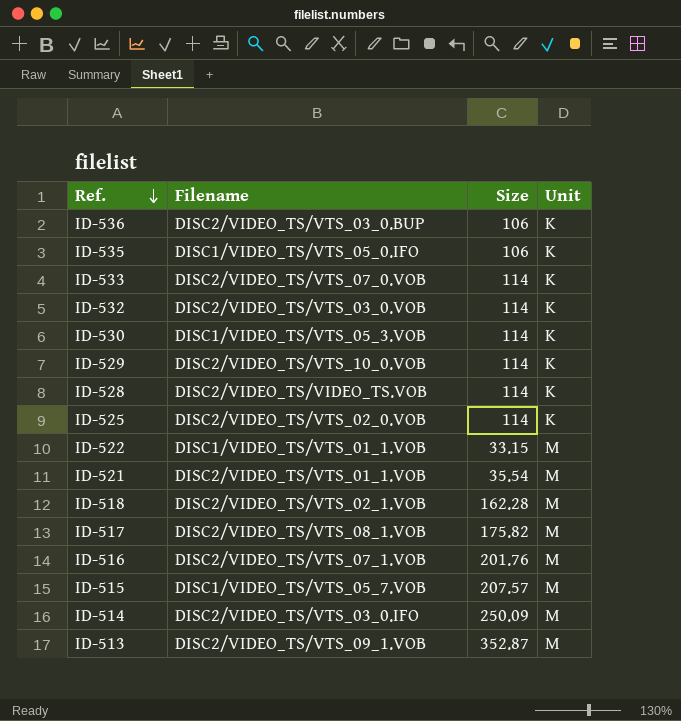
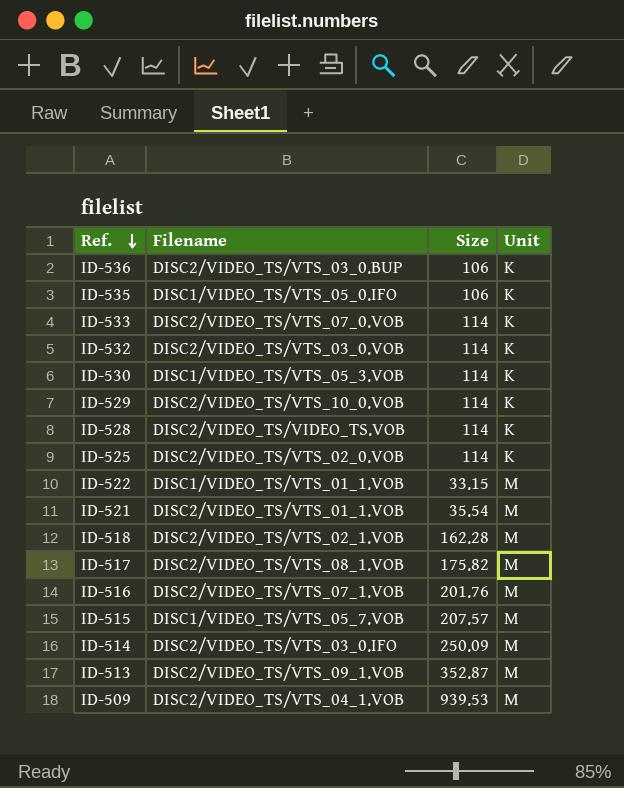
row ID-509: none -> DISC2/VIDEO_TS/VTS_04_1.VOB | 939.53 | M

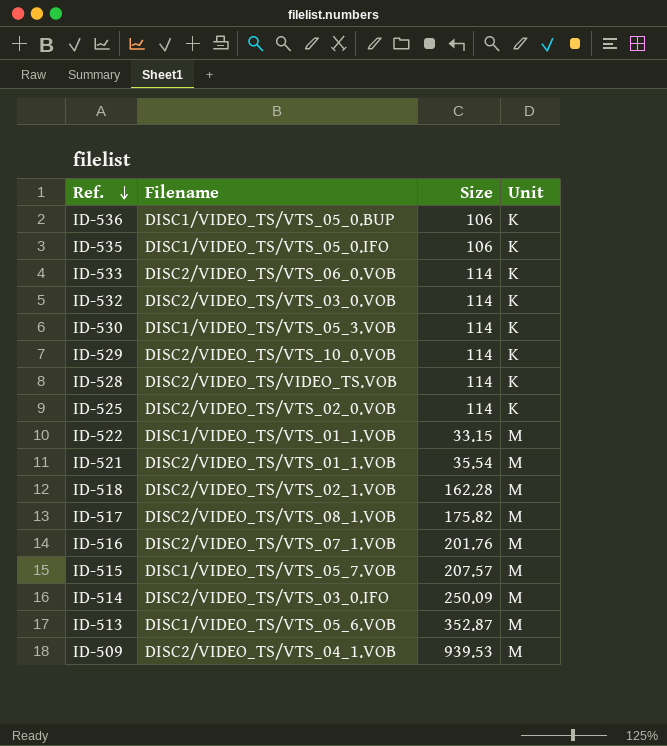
ID-536 | Filename: DISC2/VIDEO_TS/VTS_03_0.BUP -> DISC1/VIDEO_TS/VTS_05_0.BUP
ID-533 | Filename: DISC2/VIDEO_TS/VTS_07_0.VOB -> DISC2/VIDEO_TS/VTS_06_0.VOB
ID-513 | Filename: DISC2/VIDEO_TS/VTS_09_1.VOB -> DISC1/VIDEO_TS/VTS_05_6.VOB

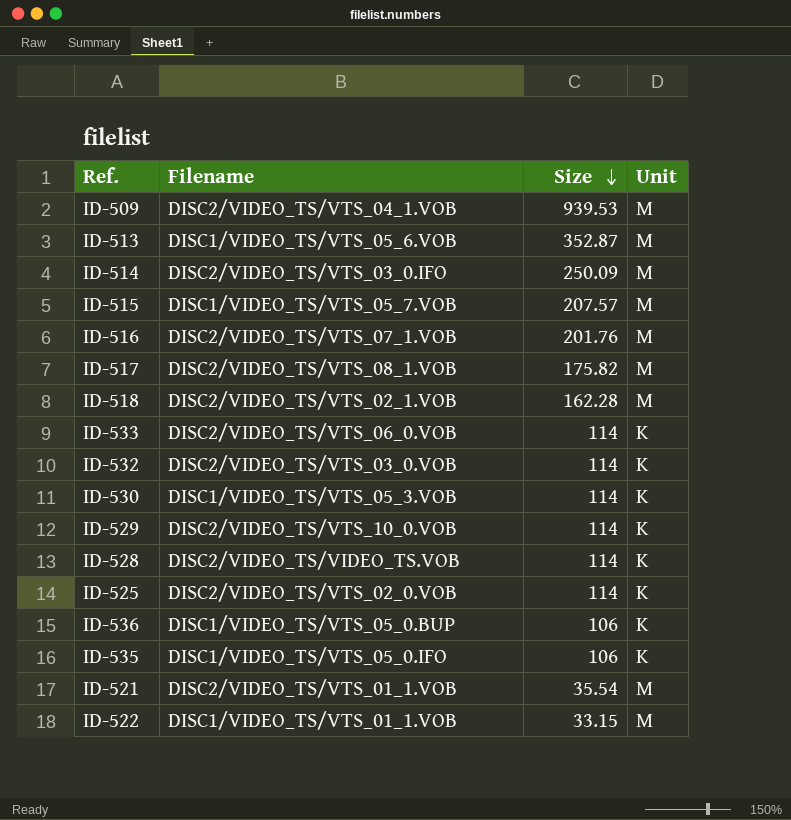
row order: Ref. descending -> Size descending

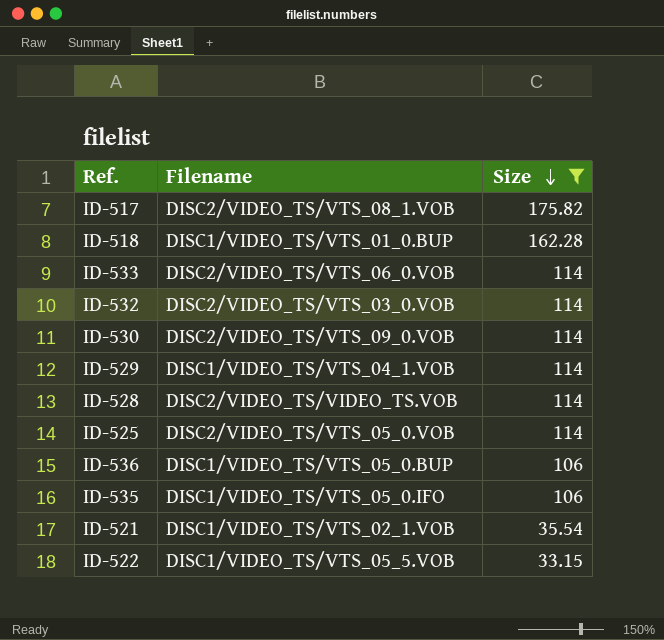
filter: none -> Size <= 175.82
column Unit | position: 4 -> none
ID-518 | Filename: DISC2/VIDEO_TS/VTS_02_1.VOB -> DISC1/VIDEO_TS/VTS_01_0.BUP
ID-530 | Filename: DISC1/VIDEO_TS/VTS_05_3.VOB -> DISC2/VIDEO_TS/VTS_09_0.VOB
ID-529 | Filename: DISC2/VIDEO_TS/VTS_10_0.VOB -> DISC1/VIDEO_TS/VTS_04_1.VOB
ID-525 | Filename: DISC2/VIDEO_TS/VTS_02_0.VOB -> DISC2/VIDEO_TS/VTS_05_0.VOB
ID-521 | Filename: DISC2/VIDEO_TS/VTS_01_1.VOB -> DISC1/VIDEO_TS/VTS_02_1.VOB
ID-522 | Filename: DISC1/VIDEO_TS/VTS_01_1.VOB -> DISC1/VIDEO_TS/VTS_05_5.VOB

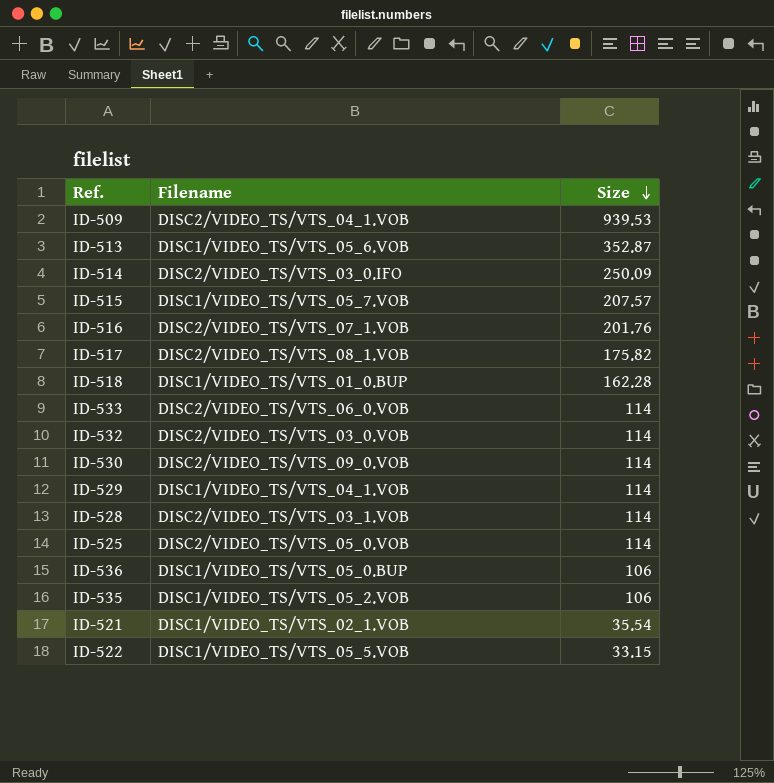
filter: Size <= 175.82 -> none
ID-528 | Filename: DISC2/VIDEO_TS/VIDEO_TS.VOB -> DISC2/VIDEO_TS/VTS_03_1.VOB
ID-535 | Filename: DISC1/VIDEO_TS/VTS_05_0.IFO -> DISC1/VIDEO_TS/VTS_05_2.VOB

